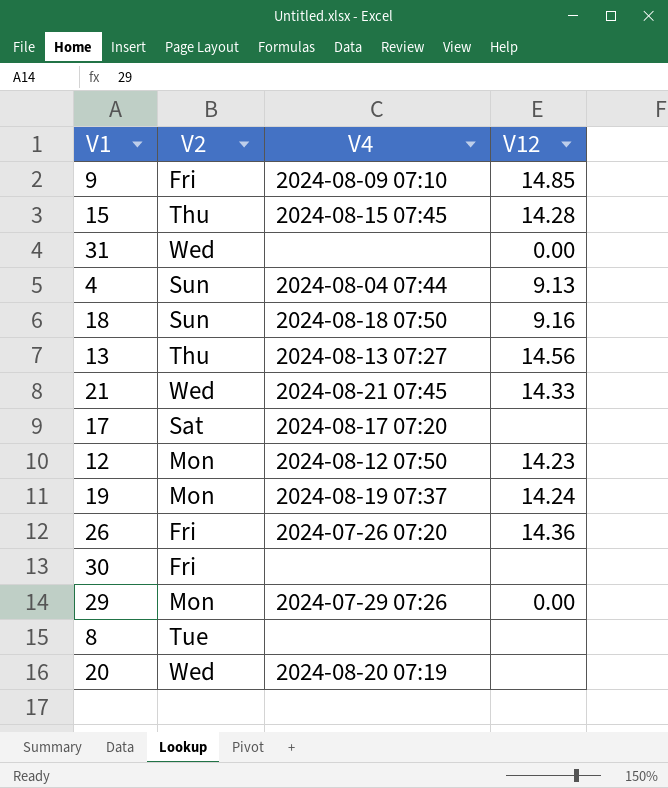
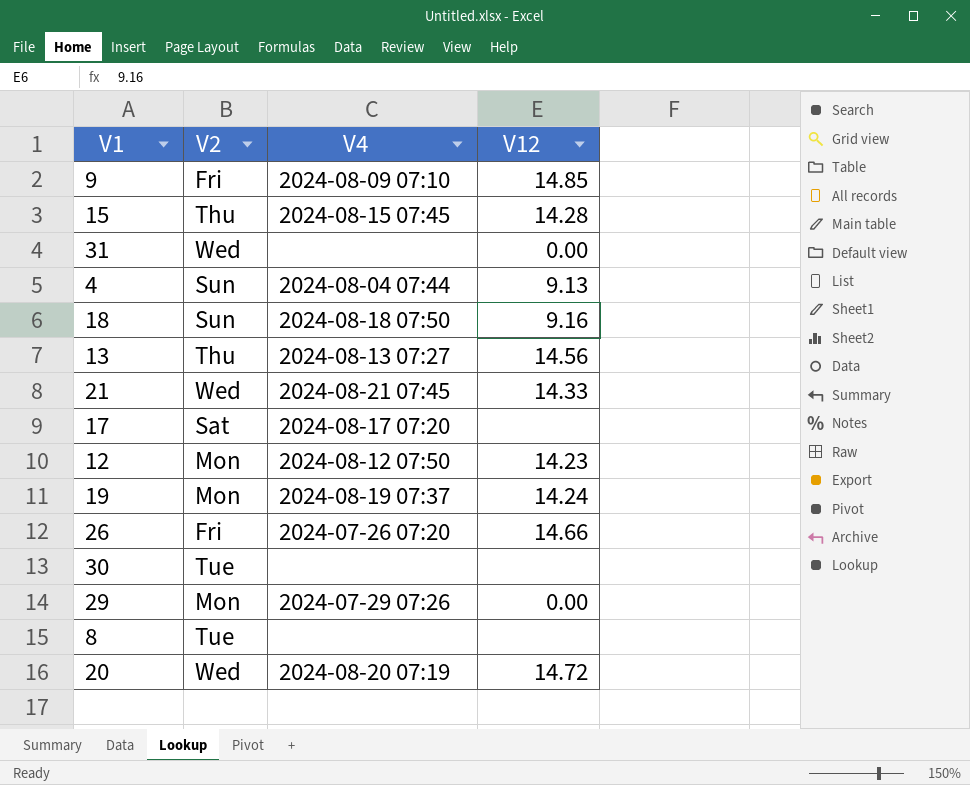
26 | V12: 14.36 -> 14.66
30 | V2: Fri -> Tue
20 | V12: none -> 14.72

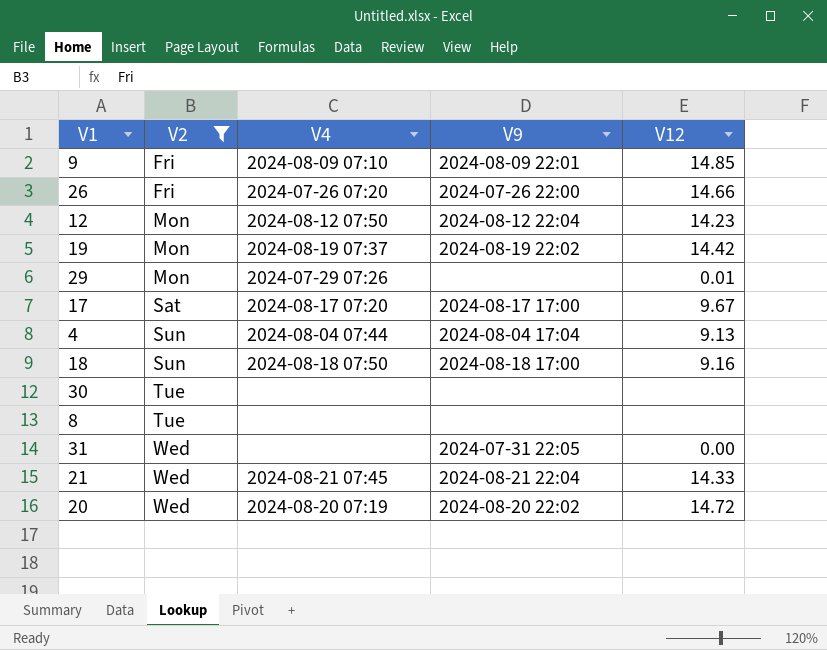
filter: none -> V2 != Thu
row order: none -> V2 ascending
column V9 | position: none -> 4
19 | V12: 14.24 -> 14.42
29 | V12: 0.00 -> 0.01
17 | V12: none -> 9.67

